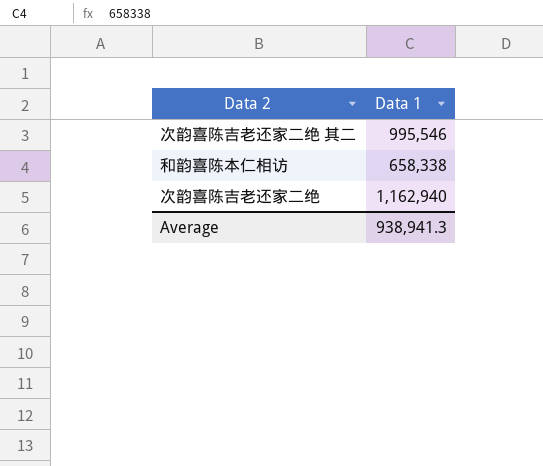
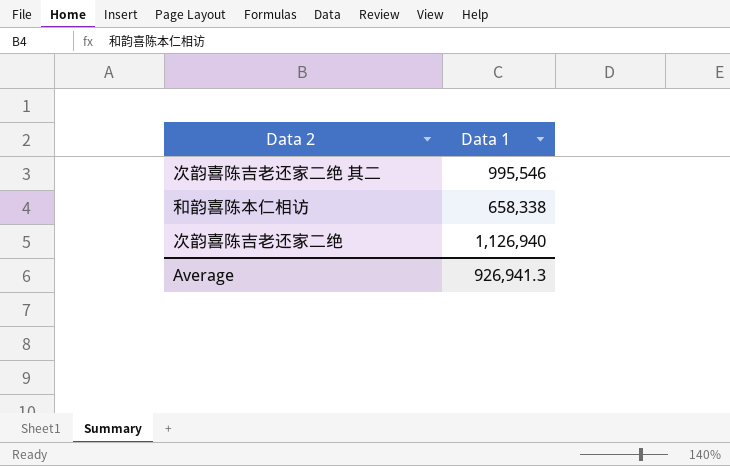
次韵喜陈吉老还家二绝 | Data 1: 1,162,940 -> 1,126,940
Average | Data 1: 938,941.3 -> 926,941.3

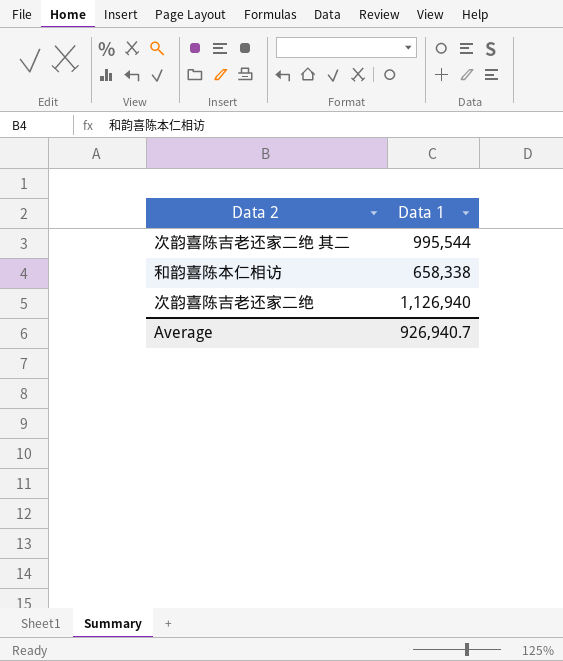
次韵喜陈吉老还家二绝 其二 | Data 1: 995,546 -> 995,544
Average | Data 1: 926,941.3 -> 926,940.7

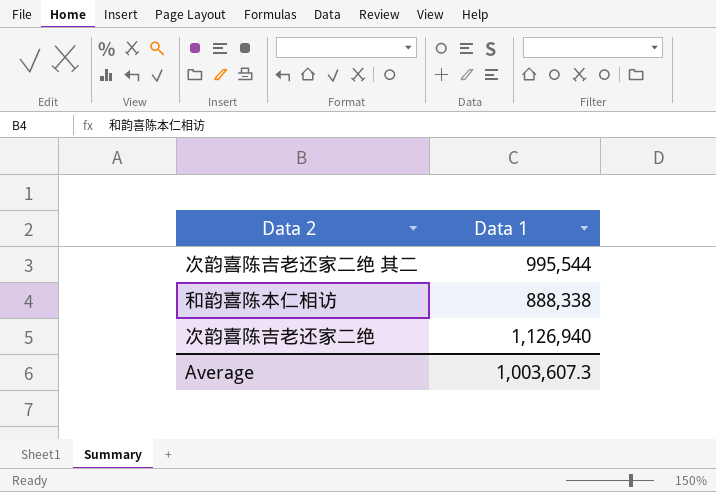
和韵喜陈本仁相访 | Data 1: 658,338 -> 888,338
Average | Data 1: 926,940.7 -> 1,003,607.3

